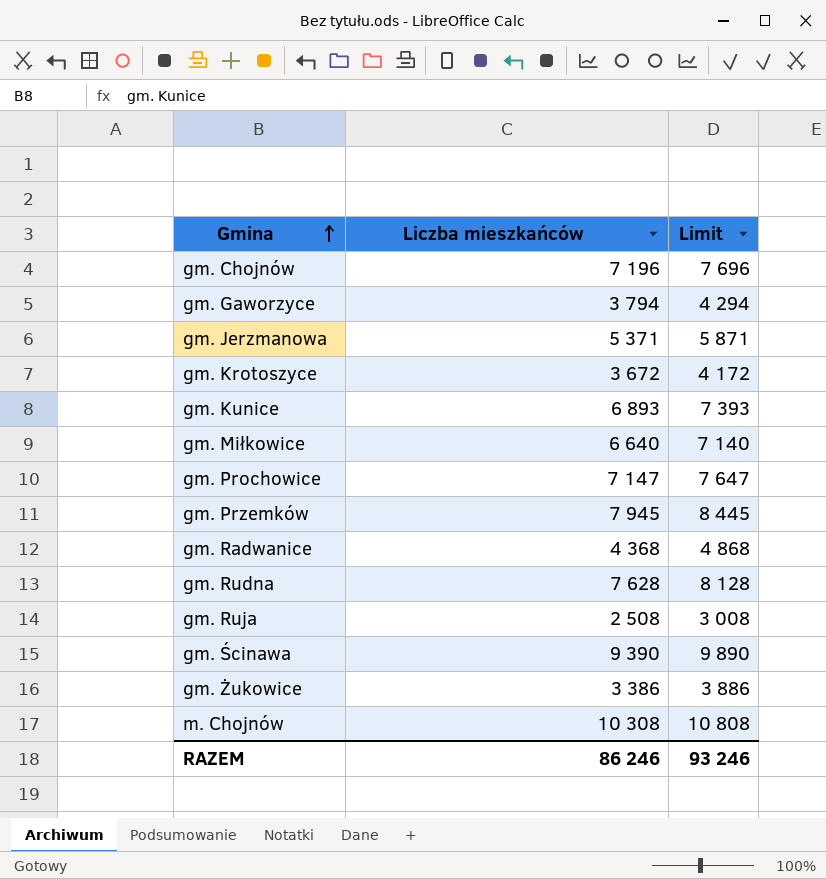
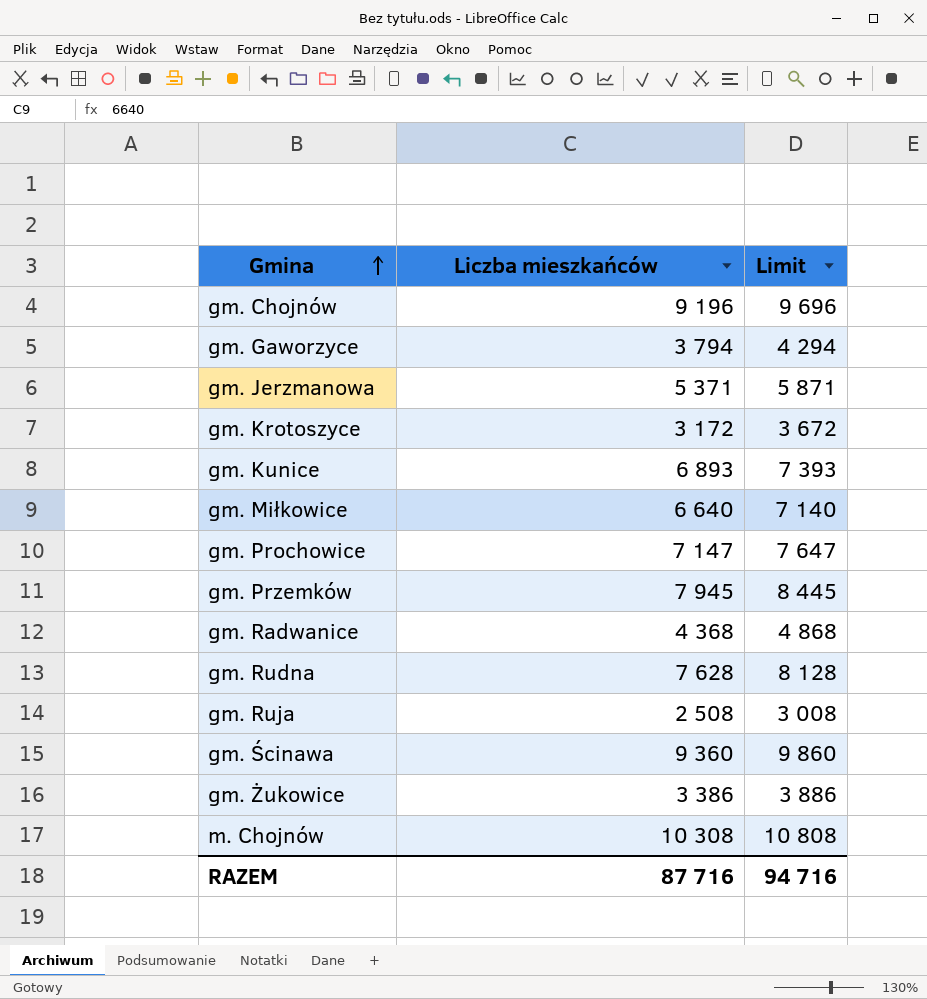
gm. Chojnów | Liczba mieszkańców: 7 196 -> 9 196
gm. Chojnów | Limit: 7 696 -> 9 696
gm. Krotoszyce | Liczba mieszkańców: 3 672 -> 3 172
gm. Krotoszyce | Limit: 4 172 -> 3 672
gm. Ścinawa | Liczba mieszkańców: 9 390 -> 9 360
gm. Ścinawa | Limit: 9 890 -> 9 860
RAZEM | Liczba mieszkańców: 86 246 -> 87 716
RAZEM | Limit: 93 246 -> 94 716

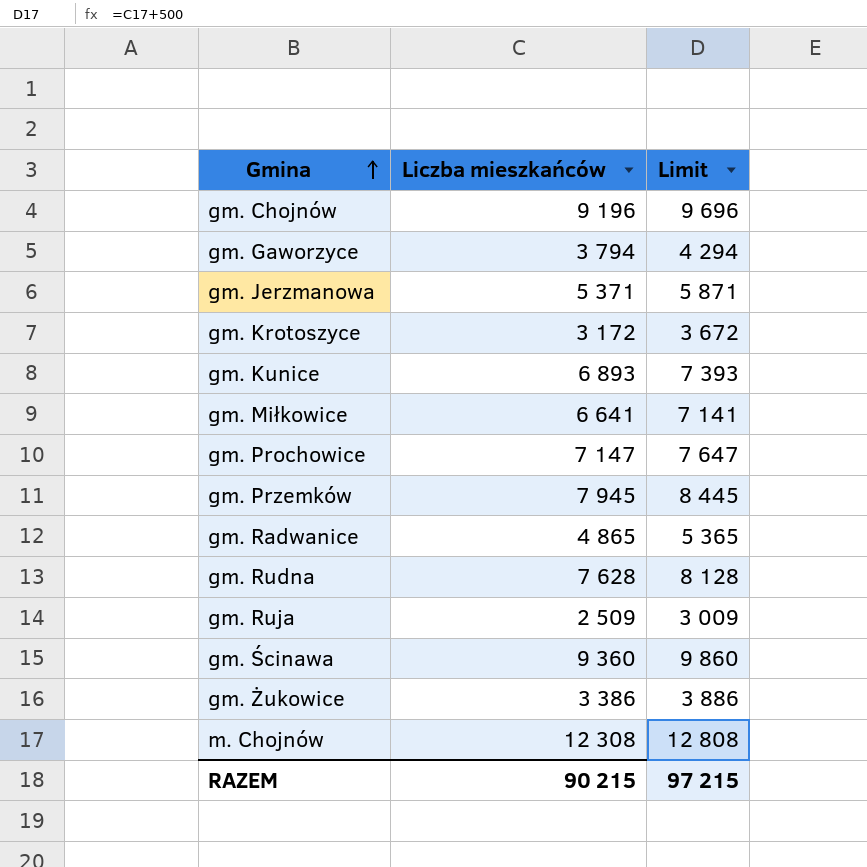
gm. Miłkowice | Liczba mieszkańców: 6 640 -> 6 641
gm. Miłkowice | Limit: 7 140 -> 7 141
gm. Radwanice | Liczba mieszkańców: 4 368 -> 4 865
gm. Radwanice | Limit: 4 868 -> 5 365
gm. Ruja | Liczba mieszkańców: 2 508 -> 2 509
gm. Ruja | Limit: 3 008 -> 3 009
m. Chojnów | Liczba mieszkańców: 10 308 -> 12 308
m. Chojnów | Limit: 10 808 -> 12 808
RAZEM | Liczba mieszkańców: 87 716 -> 90 215
RAZEM | Limit: 94 716 -> 97 215

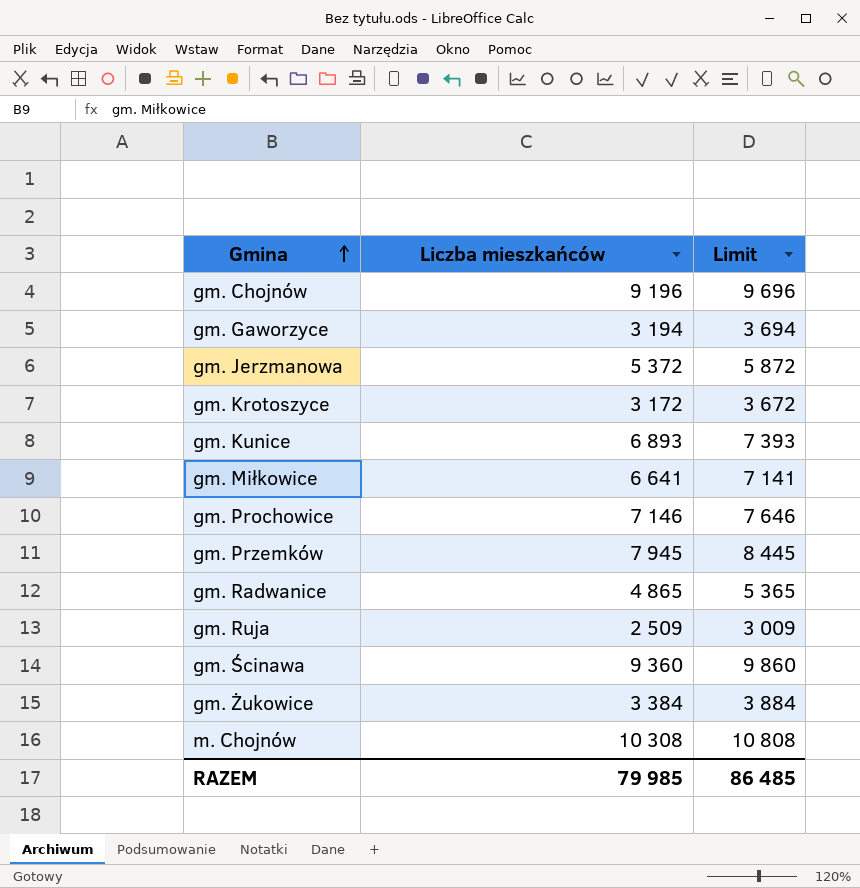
row gm. Rudna: 7 628 | 8 128 -> none
gm. Gaworzyce | Liczba mieszkańców: 3 794 -> 3 194
gm. Gaworzyce | Limit: 4 294 -> 3 694
gm. Jerzmanowa | Liczba mieszkańców: 5 371 -> 5 372
gm. Jerzmanowa | Limit: 5 871 -> 5 872
gm. Prochowice | Liczba mieszkańców: 7 147 -> 7 146
gm. Prochowice | Limit: 7 647 -> 7 646
gm. Żukowice | Liczba mieszkańców: 3 386 -> 3 384
gm. Żukowice | Limit: 3 886 -> 3 884
m. Chojnów | Liczba mieszkańców: 12 308 -> 10 308
m. Chojnów | Limit: 12 808 -> 10 808
RAZEM | Liczba mieszkańców: 90 215 -> 79 985
RAZEM | Limit: 97 215 -> 86 485

